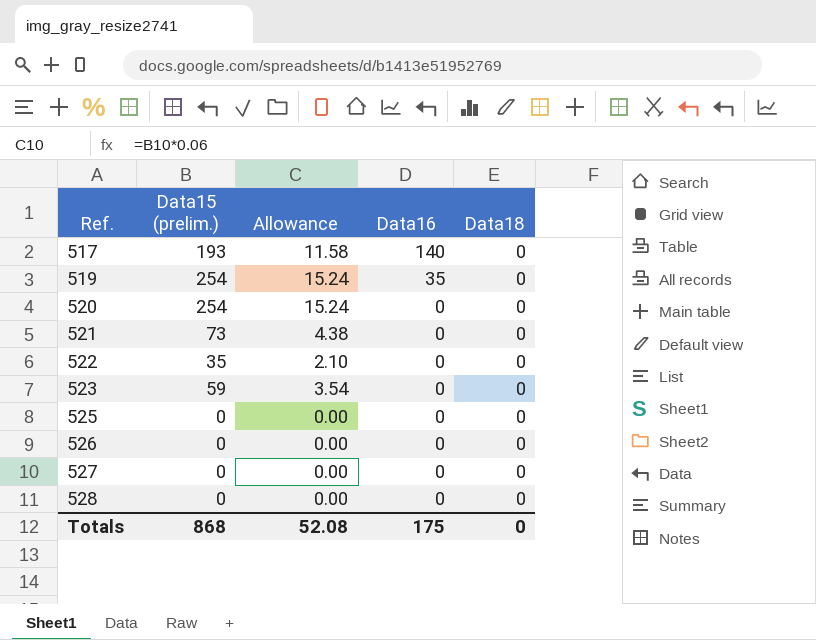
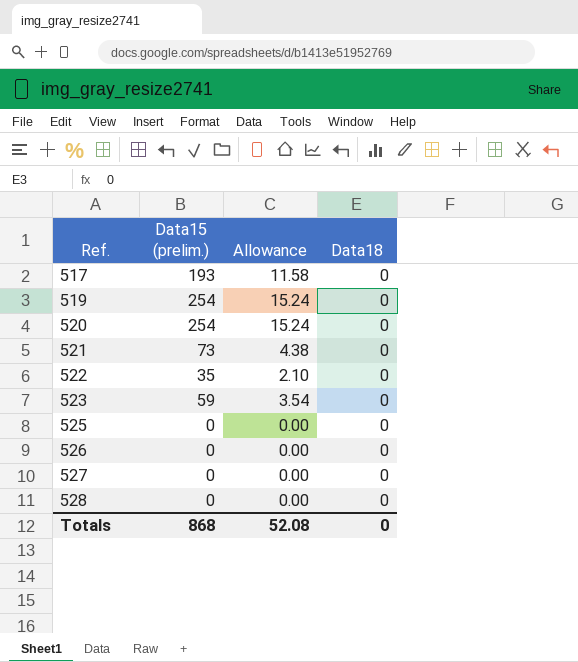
column Data16 | position: 4 -> none

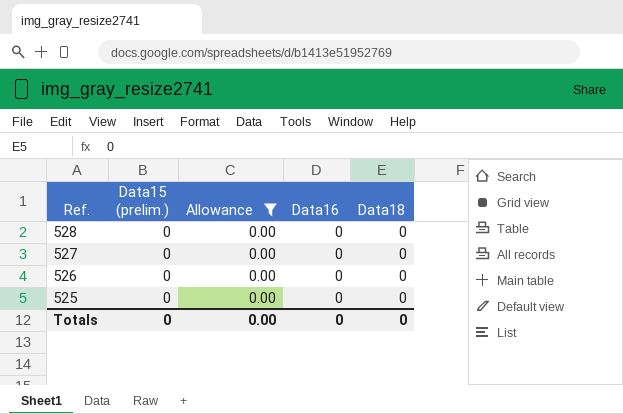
filter: none -> Allowance = 0.00
row order: Ref. ascending -> Ref. descending
column Data16 | position: none -> 4
Totals | Data15 (prelim.): 868 -> 0
Totals | Allowance: 52.08 -> 0.00

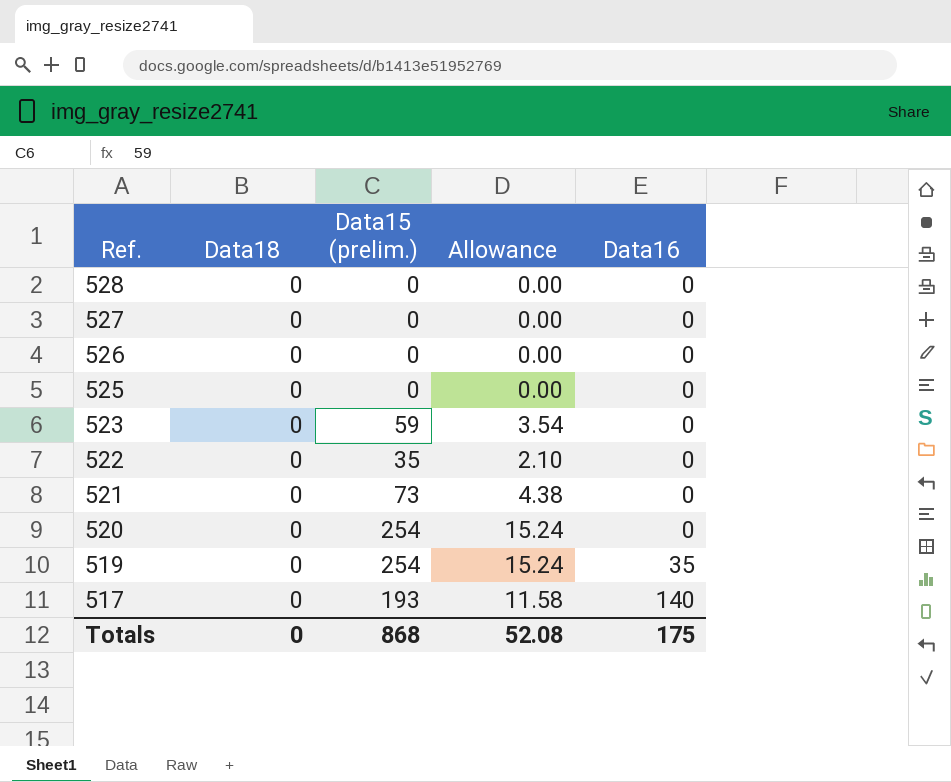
filter: Allowance = 0.00 -> none
column Data18 | position: 5 -> 2
Totals | Data15 (prelim.): 0 -> 868
Totals | Allowance: 0.00 -> 52.08
Totals | Data16: 0 -> 175

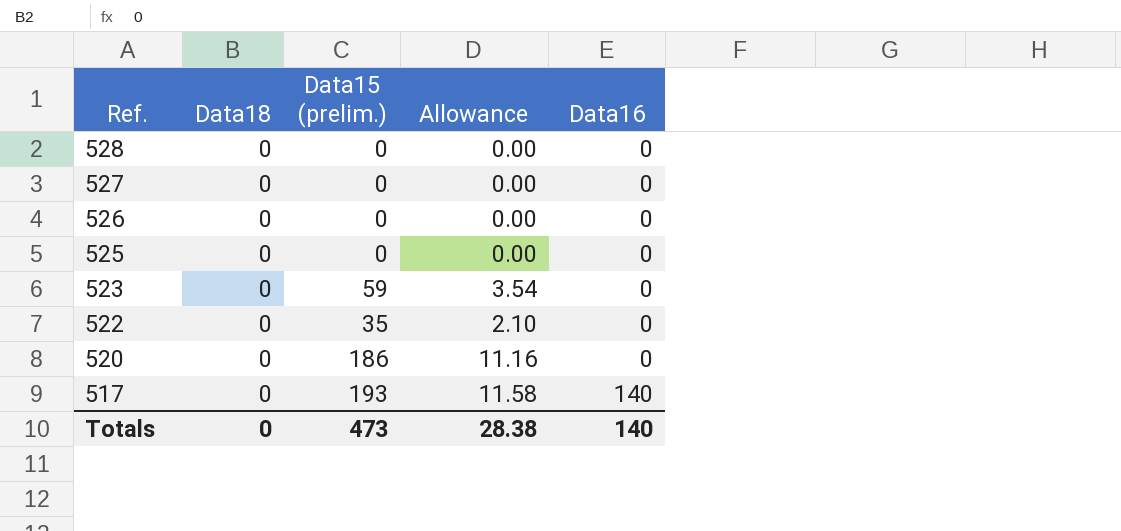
row 521: 0 | 73 | 4.38 | 0 -> none
row 519: 0 | 254 | 15.24 | 35 -> none
520 | Data15 (prelim.): 254 -> 186
520 | Allowance: 15.24 -> 11.16
Totals | Data15 (prelim.): 868 -> 473
Totals | Allowance: 52.08 -> 28.38
Totals | Data16: 175 -> 140

